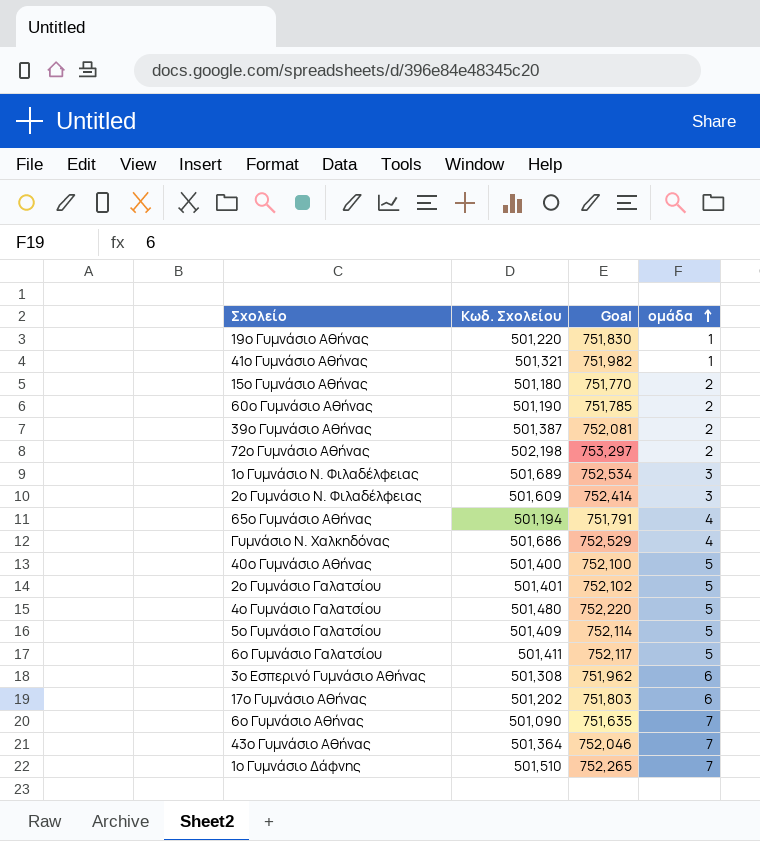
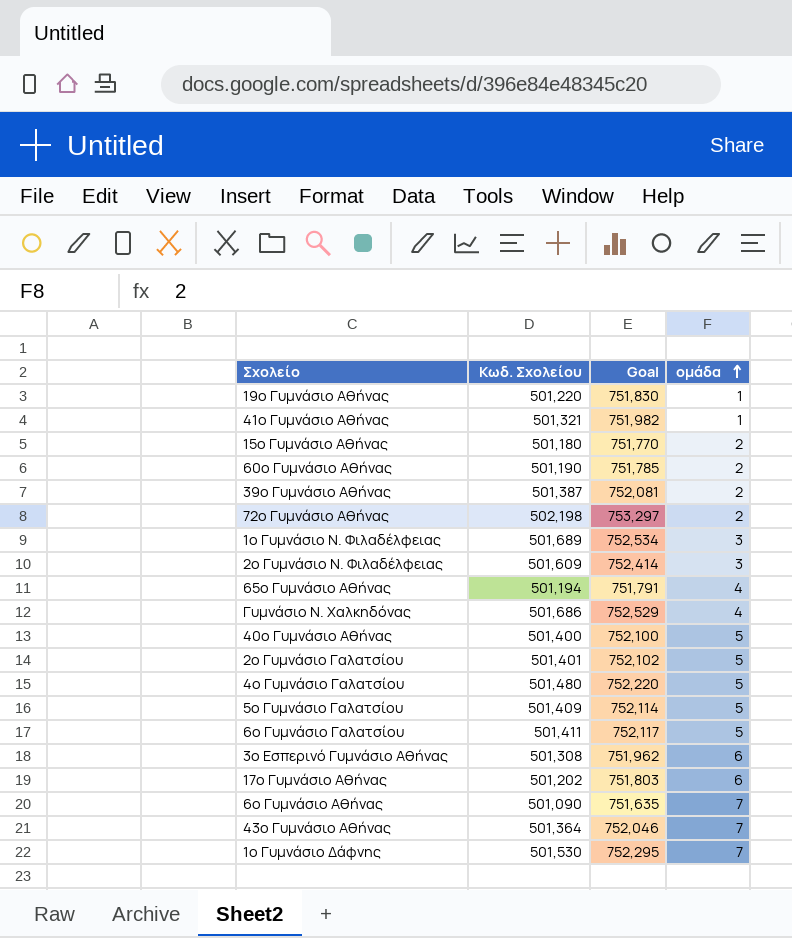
1ο Γυμνάσιο Δάφνης | Κωδ. Σχολείου: 501,510 -> 501,530
1ο Γυμνάσιο Δάφνης | Goal: 752,265 -> 752,295

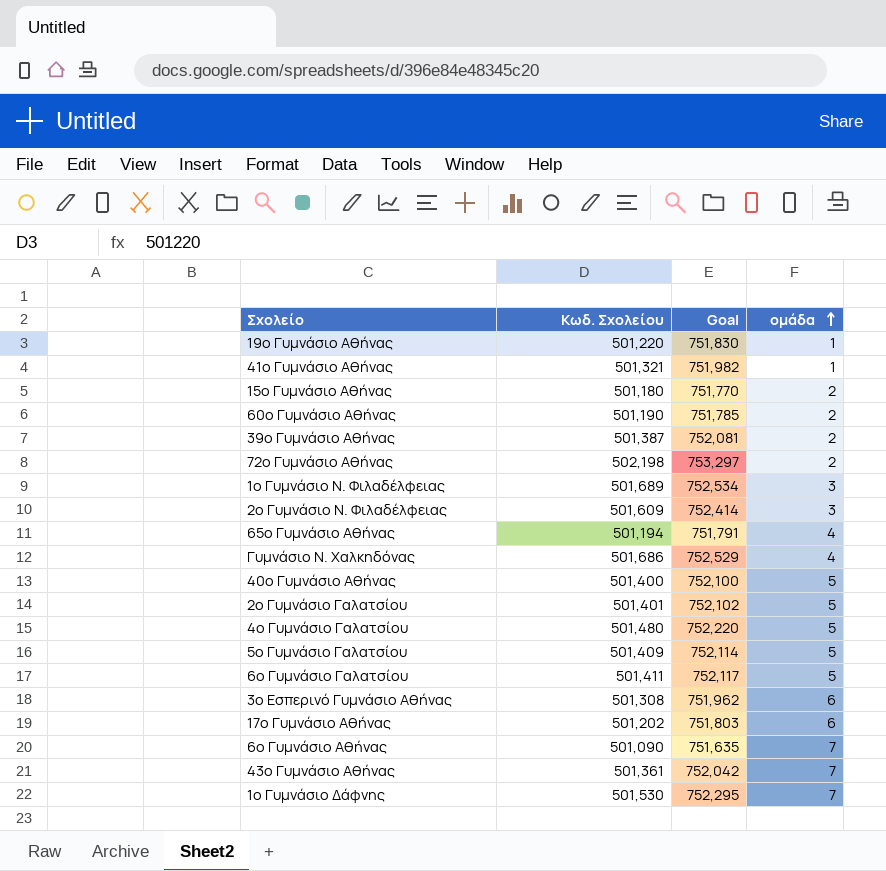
43ο Γυμνάσιο Αθήνας | Κωδ. Σχολείου: 501,364 -> 501,361
43ο Γυμνάσιο Αθήνας | Goal: 752,046 -> 752,042

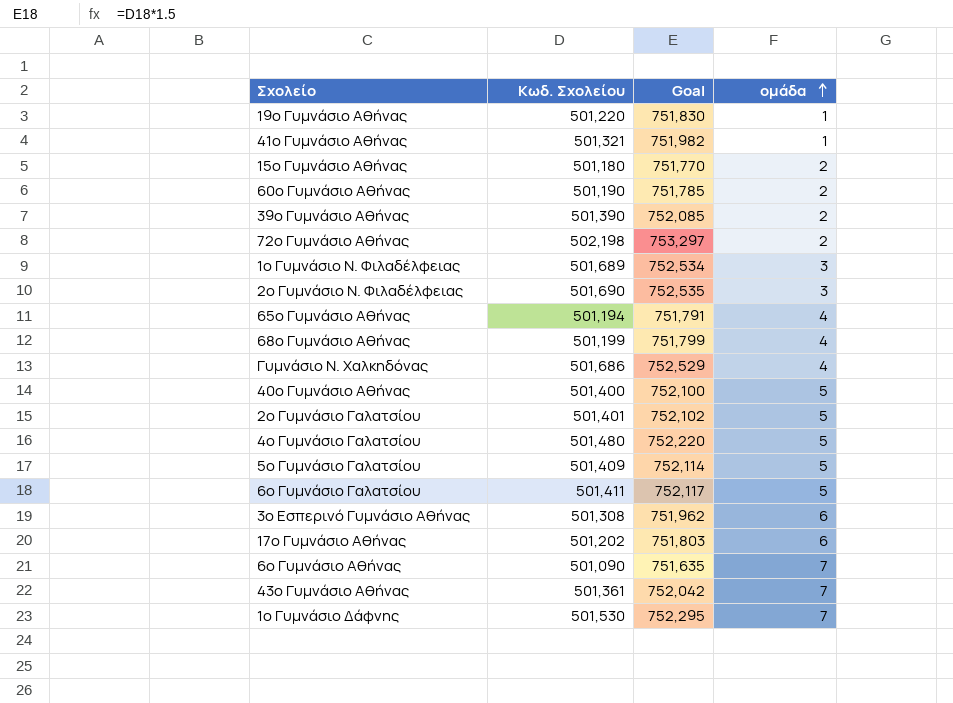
39ο Γυμνάσιο Αθήνας | Κωδ. Σχολείου: 501,387 -> 501,390
39ο Γυμνάσιο Αθήνας | Goal: 752,081 -> 752,085
2ο Γυμνάσιο Ν. Φιλαδέλφειας | Κωδ. Σχολείου: 501,609 -> 501,690
2ο Γυμνάσιο Ν. Φιλαδέλφειας | Goal: 752,414 -> 752,535
row 68ο Γυμνάσιο Αθήνας: none -> 501,199 | 751,799 | 4

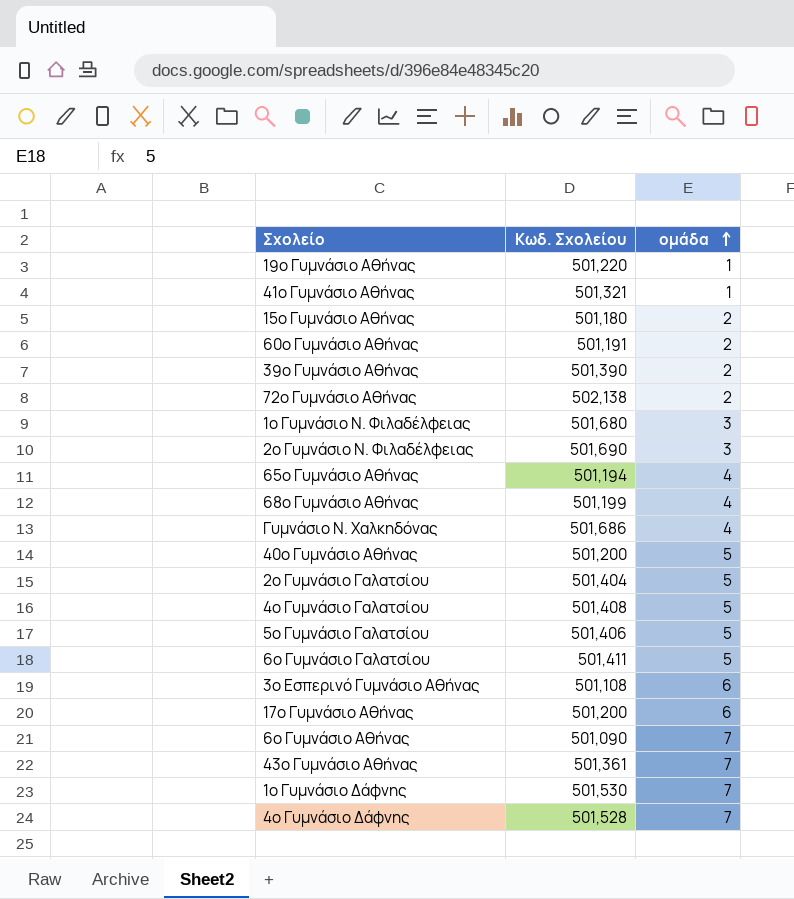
column Goal | formula: [Κωδ. Σχολείου] * 1.5 -> none
60ο Γυμνάσιο Αθήνας | Κωδ. Σχολείου: 501,190 -> 501,191
72ο Γυμνάσιο Αθήνας | Κωδ. Σχολείου: 502,198 -> 502,138
1ο Γυμνάσιο Ν. Φιλαδέλφειας | Κωδ. Σχολείου: 501,689 -> 501,680
40ο Γυμνάσιο Αθήνας | Κωδ. Σχολείου: 501,400 -> 501,200
2ο Γυμνάσιο Γαλατσίου | Κωδ. Σχολείου: 501,401 -> 501,404
4ο Γυμνάσιο Γαλατσίου | Κωδ. Σχολείου: 501,480 -> 501,408
5ο Γυμνάσιο Γαλατσίου | Κωδ. Σχολείου: 501,409 -> 501,406
3ο Εσπερινό Γυμνάσιο Αθήνας | Κωδ. Σχολείου: 501,308 -> 501,108
17ο Γυμνάσιο Αθήνας | Κωδ. Σχολείου: 501,202 -> 501,200
row 4ο Γυμνάσιο Δάφνης: none -> 501,528 | 7

